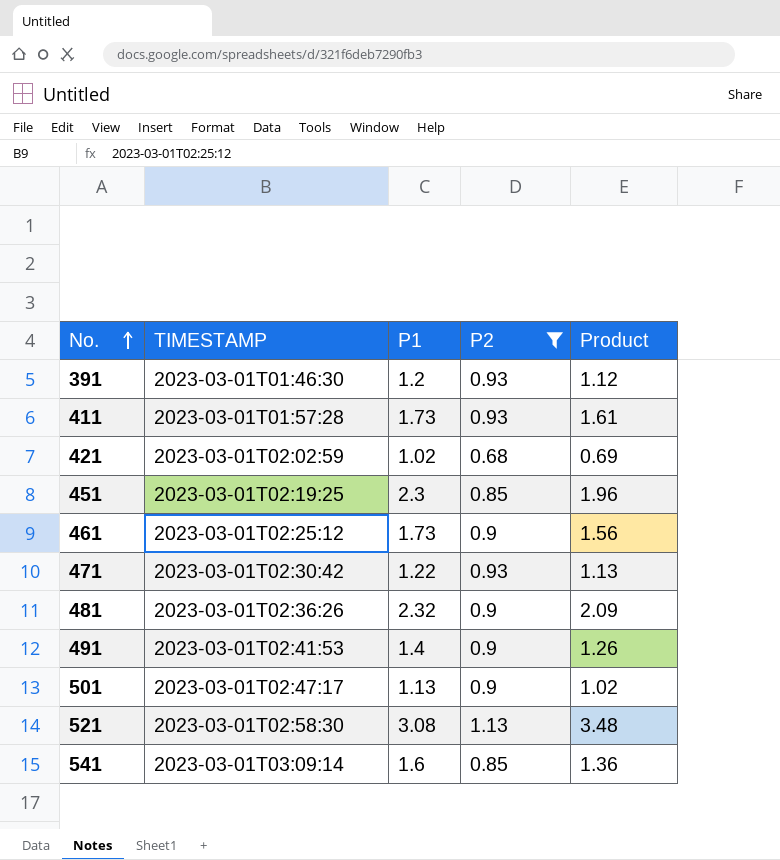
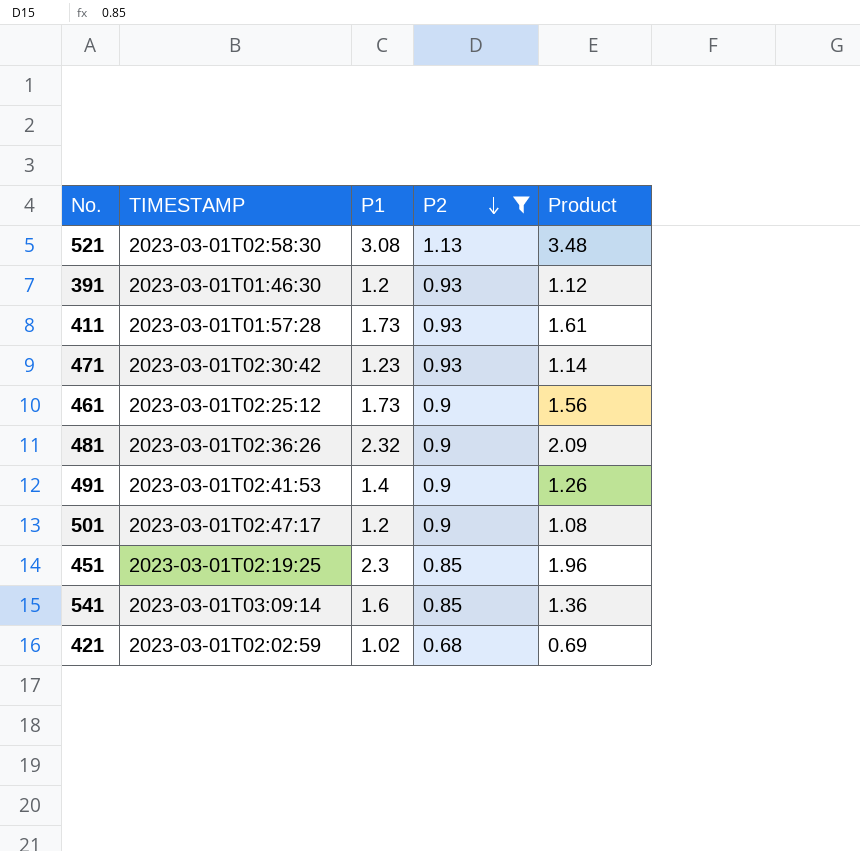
row order: No. ascending -> P2 descending
471 | P1: 1.22 -> 1.23
471 | Product: 1.13 -> 1.14
501 | P1: 1.13 -> 1.2
501 | Product: 1.02 -> 1.08

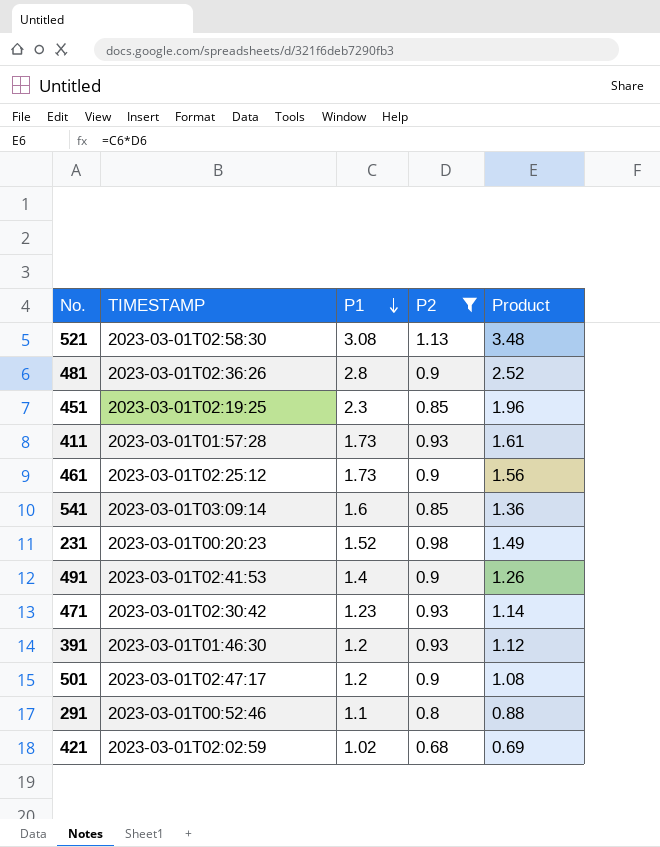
row order: P2 descending -> P1 descending
481 | P1: 2.32 -> 2.8
481 | Product: 2.09 -> 2.52
row 231: none -> 2023-03-01T00:20:23 | 1.52 | 0.98 | 1.49
row 291: none -> 2023-03-01T00:52:46 | 1.1 | 0.8 | 0.88

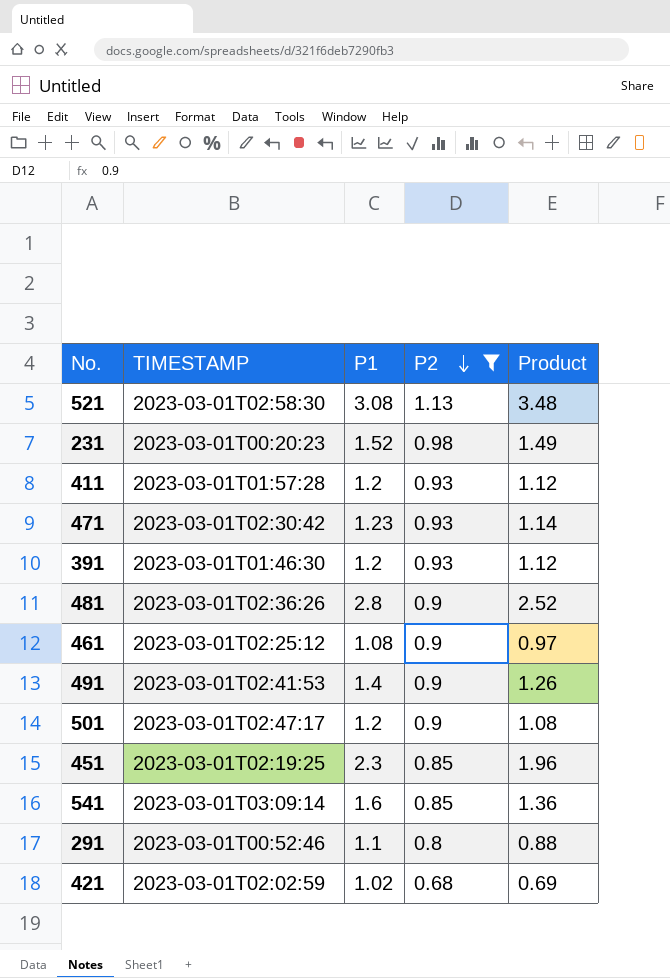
row order: P1 descending -> P2 descending
411 | P1: 1.73 -> 1.2
411 | Product: 1.61 -> 1.12
461 | P1: 1.73 -> 1.08
461 | Product: 1.56 -> 0.97

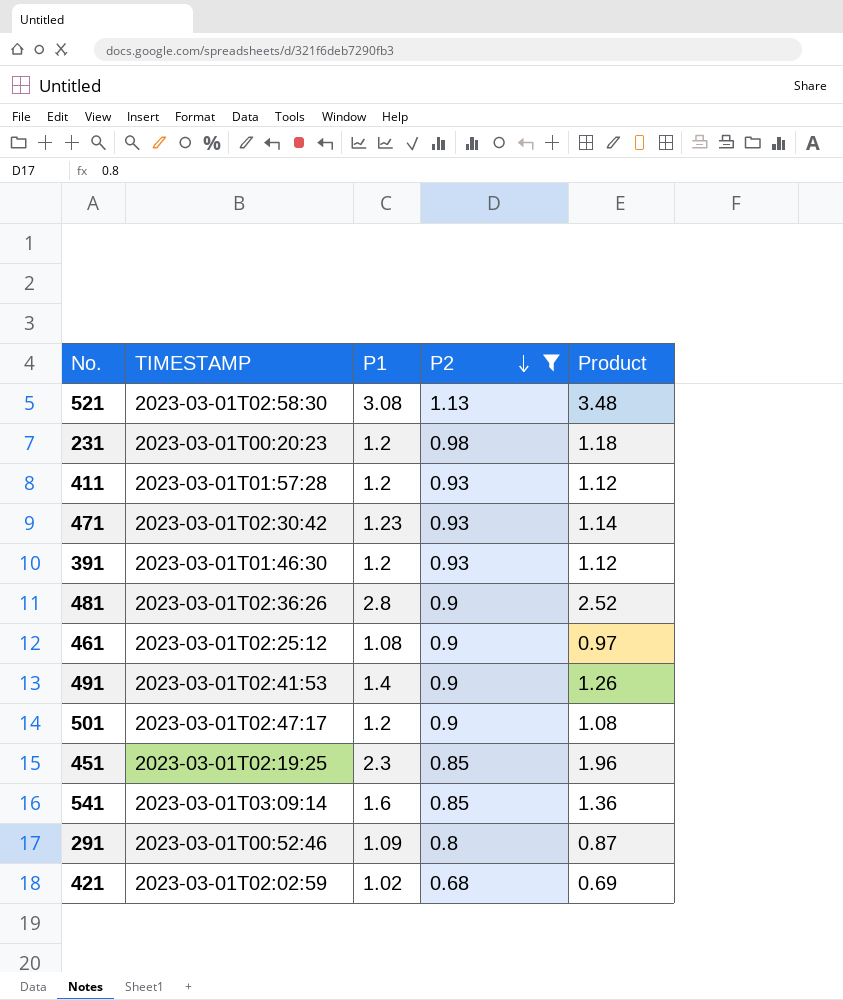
231 | P1: 1.52 -> 1.2
231 | Product: 1.49 -> 1.18
291 | P1: 1.1 -> 1.09
291 | Product: 0.88 -> 0.87

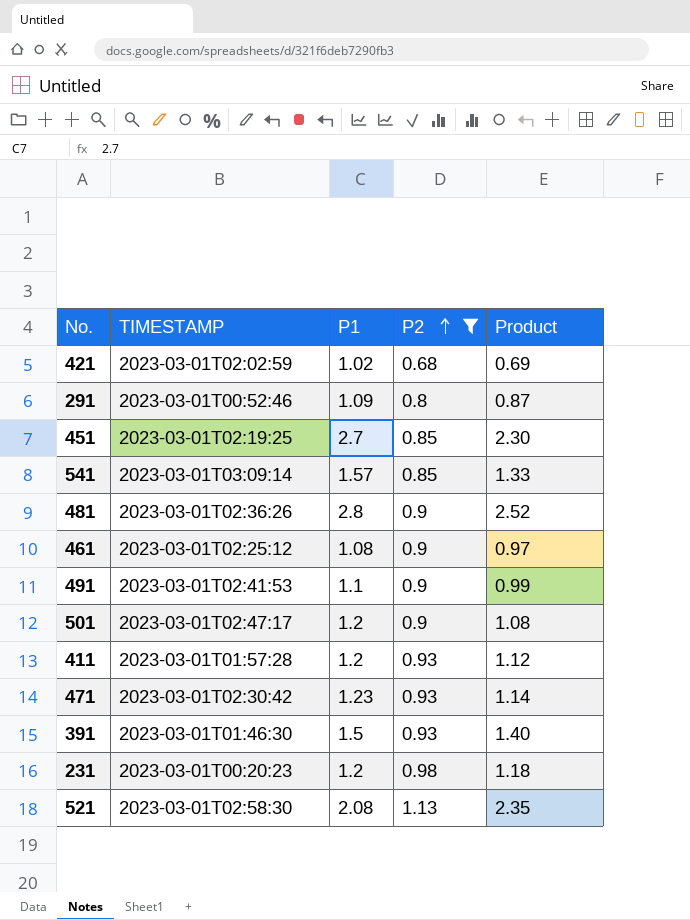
row order: P2 descending -> P2 ascending
451 | P1: 2.3 -> 2.7
451 | Product: 1.96 -> 2.30
541 | P1: 1.6 -> 1.57
541 | Product: 1.36 -> 1.33
491 | P1: 1.4 -> 1.1
491 | Product: 1.26 -> 0.99
391 | P1: 1.2 -> 1.5
391 | Product: 1.12 -> 1.40
521 | P1: 3.08 -> 2.08
521 | Product: 3.48 -> 2.35

